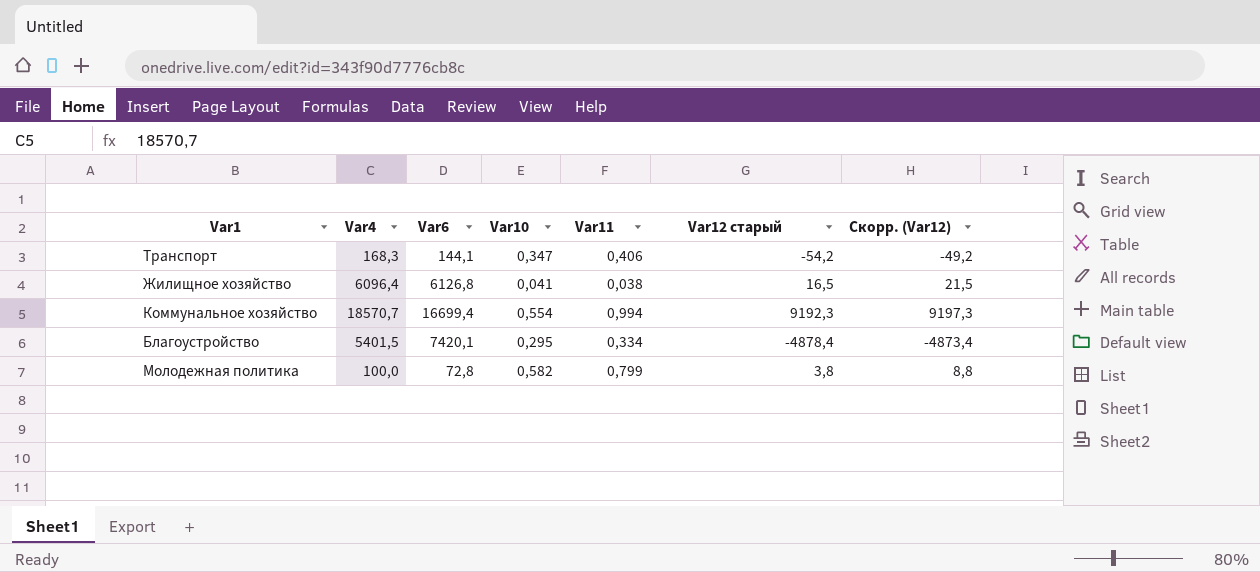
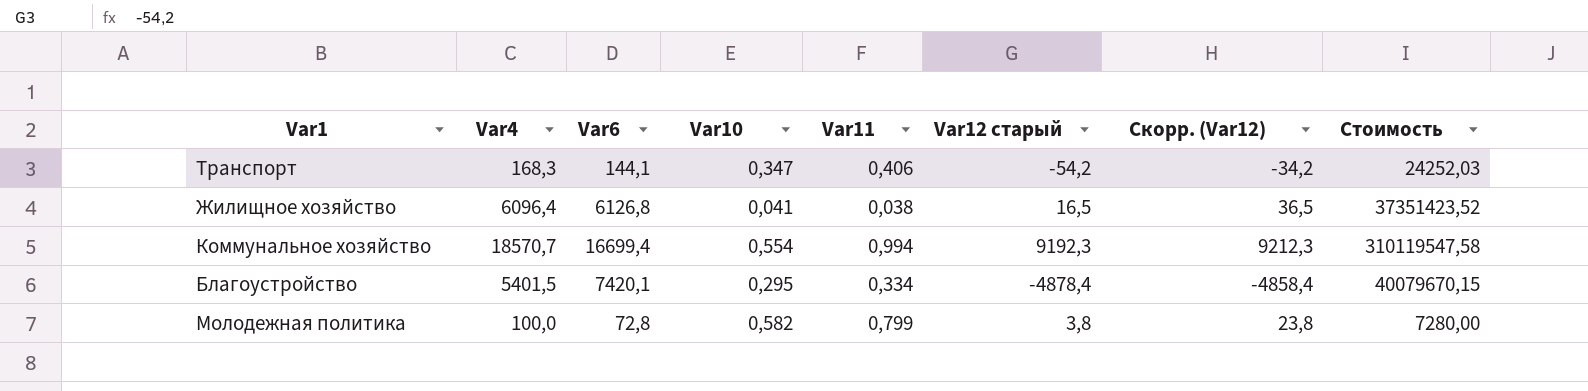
column Скорр. (Var12) | formula: [Var12 старый] + 5 -> [Var12 старый] + 20
column Стоимость | formula: none -> [Var4] * [Var6]

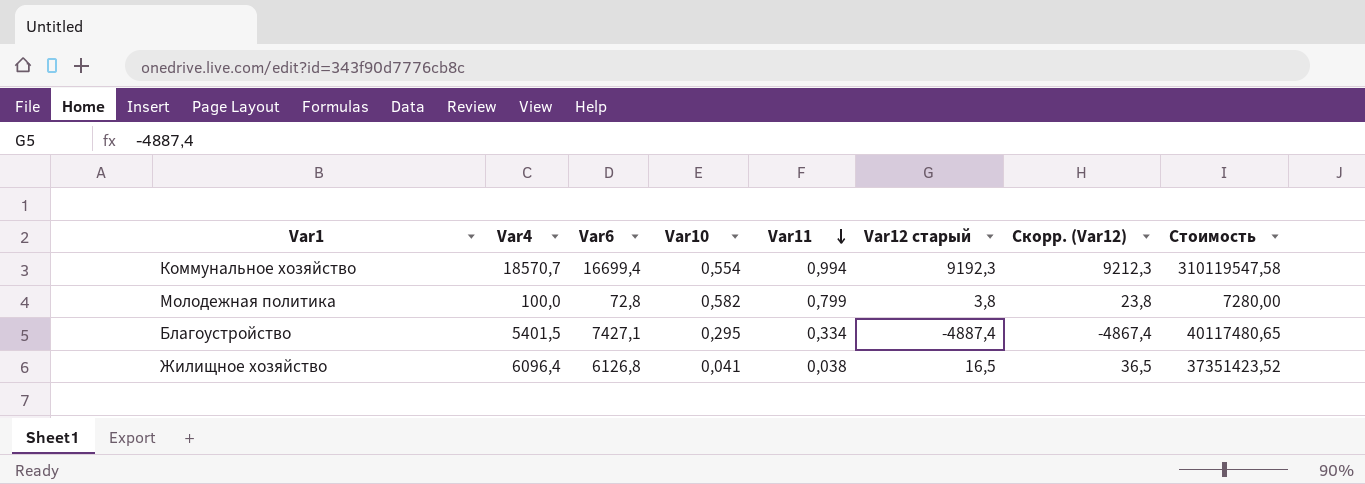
row order: none -> Var11 descending
row Транспорт: 168,3 | 144,1 | 0,347 | 0,406 | -54,2 | -34,2 | 24252,03 -> none
Благоустройство | Var6: 7420,1 -> 7427,1
Благоустройство | Var12 старый: -4878,4 -> -4887,4
Благоустройство | Скорр. (Var12): -4858,4 -> -4867,4
Благоустройство | Стоимость: 40079670,15 -> 40117480,65

